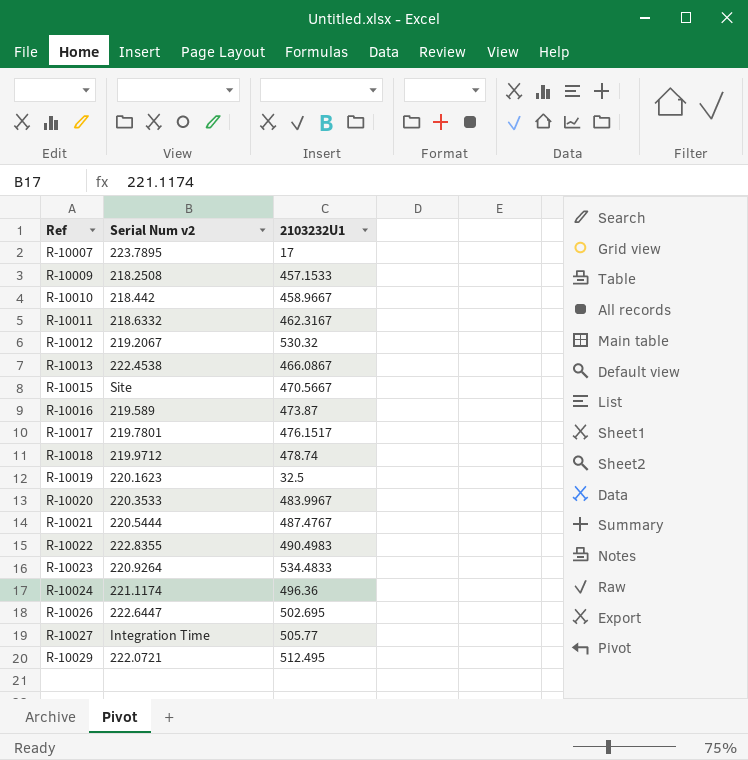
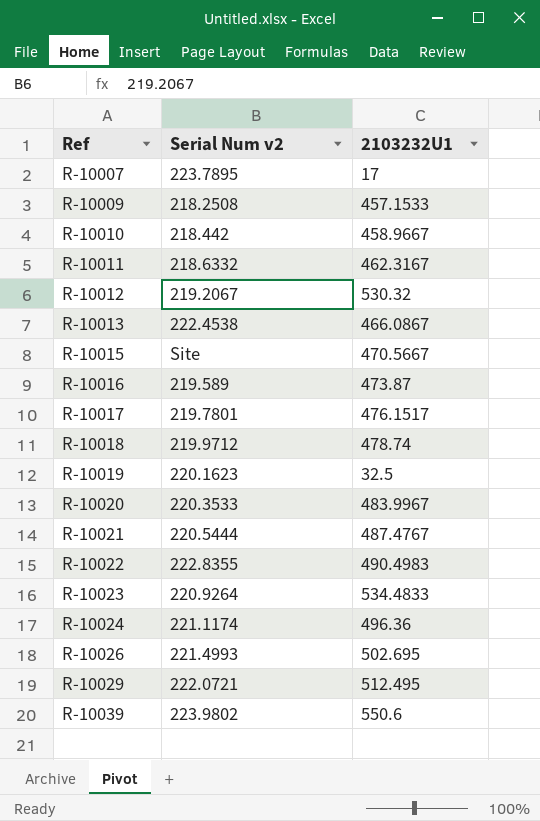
row R-10027: Integration Time | 505.77 -> none
R-10026 | Serial Num v2: 222.6447 -> 221.4993
row R-10039: none -> 223.9802 | 550.6

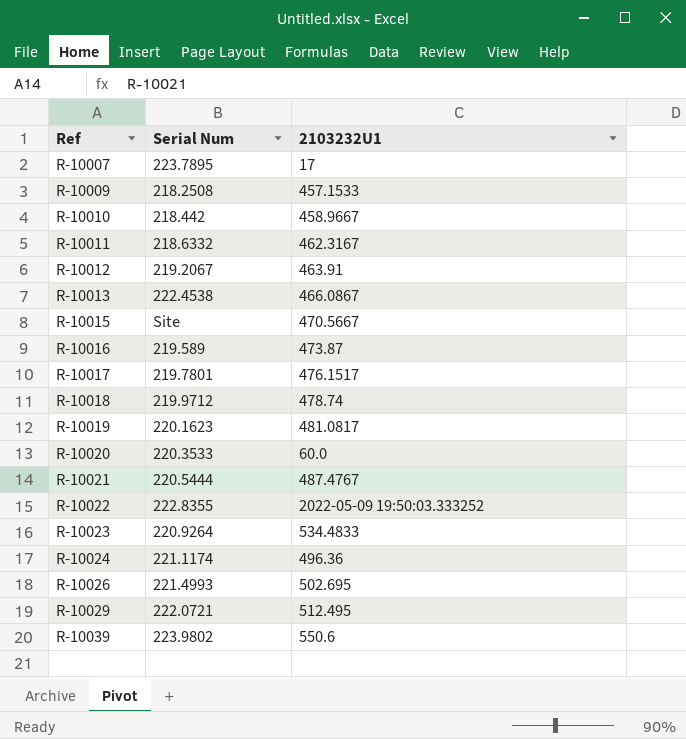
column name: Serial Num v2 -> Serial Num
R-10012 | 2103232U1: 530.32 -> 463.91
R-10019 | 2103232U1: 32.5 -> 481.0817
R-10020 | 2103232U1: 483.9967 -> 60.0
R-10022 | 2103232U1: 490.4983 -> 2022-05-09 19:50:03.333252

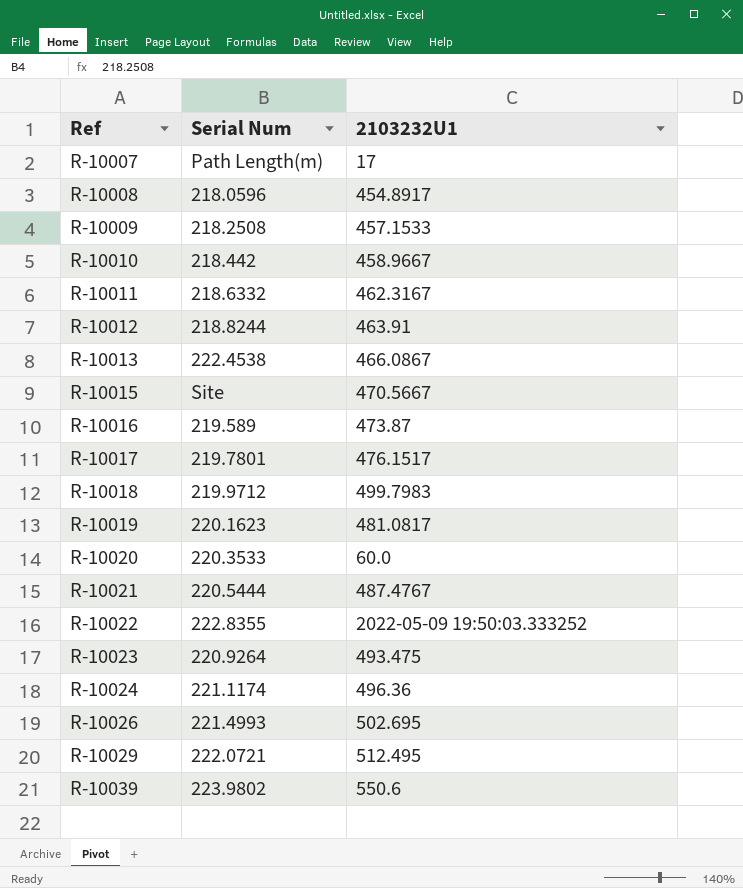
R-10007 | Serial Num: 223.7895 -> Path Length(m)
row R-10008: none -> 218.0596 | 454.8917
R-10012 | Serial Num: 219.2067 -> 218.8244
R-10018 | 2103232U1: 478.74 -> 499.7983
R-10023 | 2103232U1: 534.4833 -> 493.475

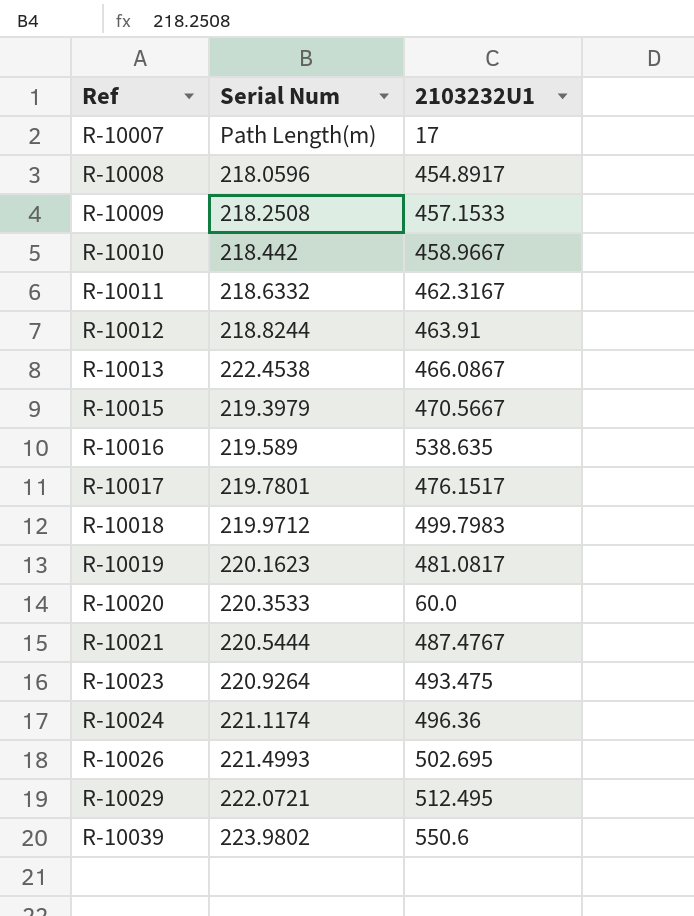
row R-10022: 222.8355 | 2022-05-09 19:50:03.333252 -> none
R-10015 | Serial Num: Site -> 219.3979
R-10016 | 2103232U1: 473.87 -> 538.635

